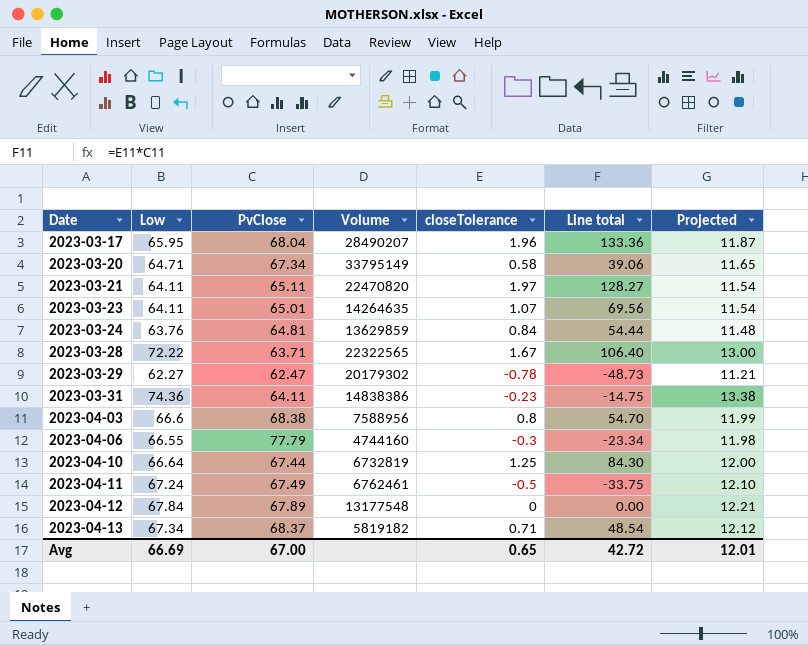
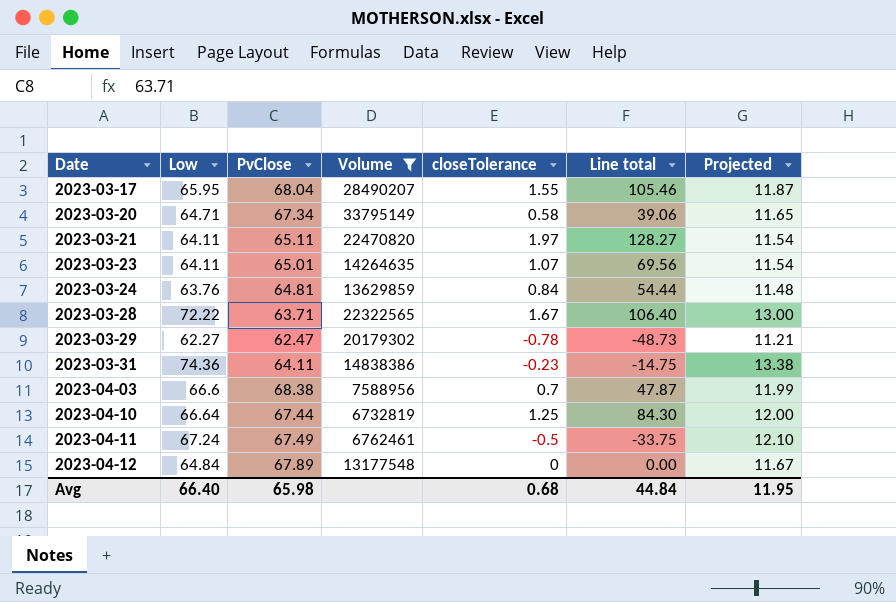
filter: none -> Volume >= 6732819
2023-03-17 | closeTolerance: 1.96 -> 1.55
2023-03-17 | Line total: 133.36 -> 105.46
2023-04-03 | closeTolerance: 0.8 -> 0.7
2023-04-03 | Line total: 54.70 -> 47.87
2023-04-12 | Low: 67.84 -> 64.84
2023-04-12 | Projected: 12.21 -> 11.67
Avg | Low: 66.69 -> 66.40
Avg | PvClose: 67.00 -> 65.98
Avg | closeTolerance: 0.65 -> 0.68
Avg | Line total: 42.72 -> 44.84
Avg | Projected: 12.01 -> 11.95

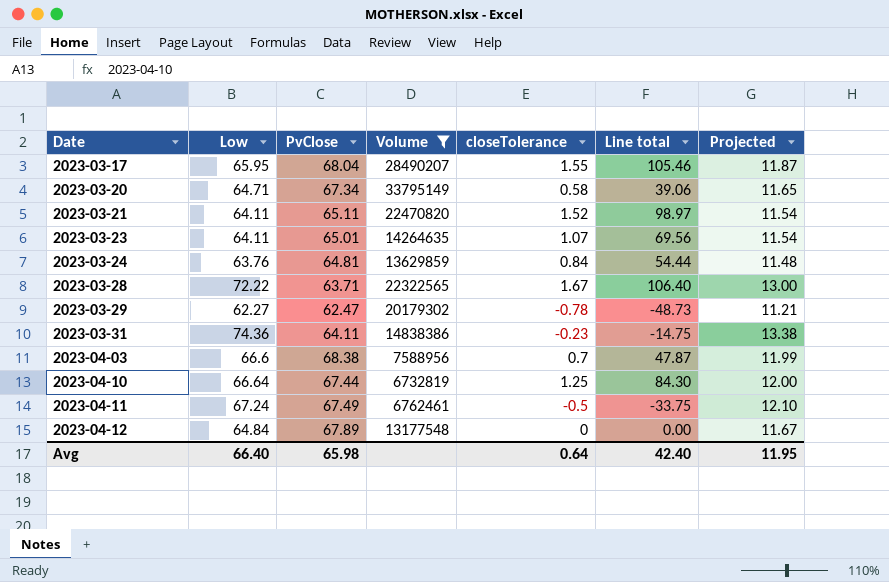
2023-03-21 | closeTolerance: 1.97 -> 1.52
2023-03-21 | Line total: 128.27 -> 98.97
Avg | closeTolerance: 0.68 -> 0.64
Avg | Line total: 44.84 -> 42.40

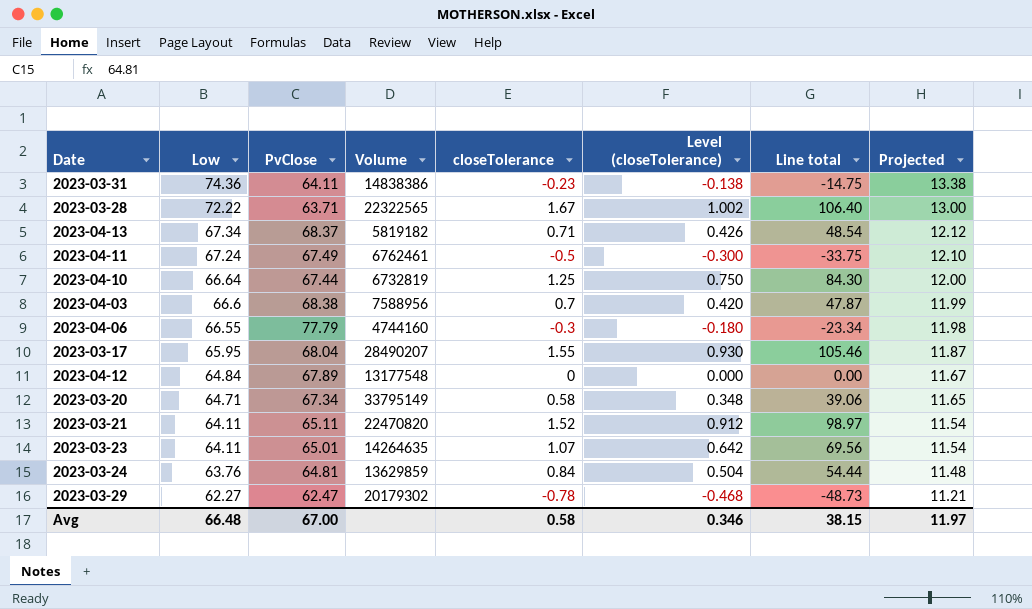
filter: Volume >= 6732819 -> none
row order: Date ascending -> Low descending
column Level (closeTolerance) | formula: none -> [closeTolerance] * 0.6
Avg | Low: 66.40 -> 66.48
Avg | PvClose: 65.98 -> 67.00
Avg | closeTolerance: 0.64 -> 0.58
Avg | Line total: 42.40 -> 38.15
Avg | Projected: 11.95 -> 11.97

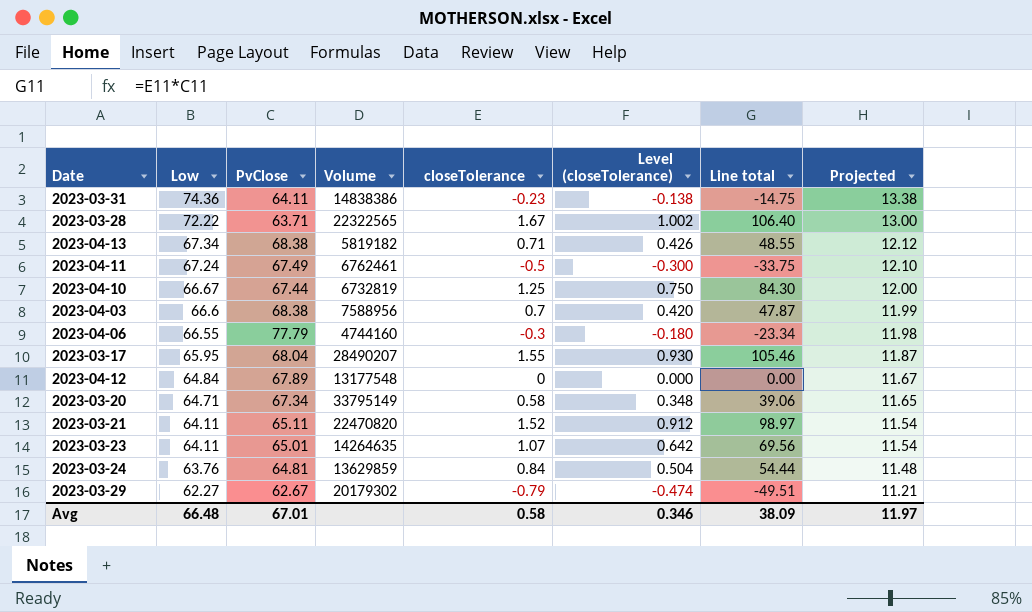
2023-04-13 | PvClose: 68.37 -> 68.38
2023-04-13 | Line total: 48.54 -> 48.55
2023-04-10 | Low: 66.64 -> 66.67
2023-03-29 | PvClose: 62.47 -> 62.67
2023-03-29 | closeTolerance: -0.78 -> -0.79
2023-03-29 | Level (closeTolerance): -0.468 -> -0.474
2023-03-29 | Line total: -48.73 -> -49.51
Avg | PvClose: 67.00 -> 67.01
Avg | Line total: 38.15 -> 38.09

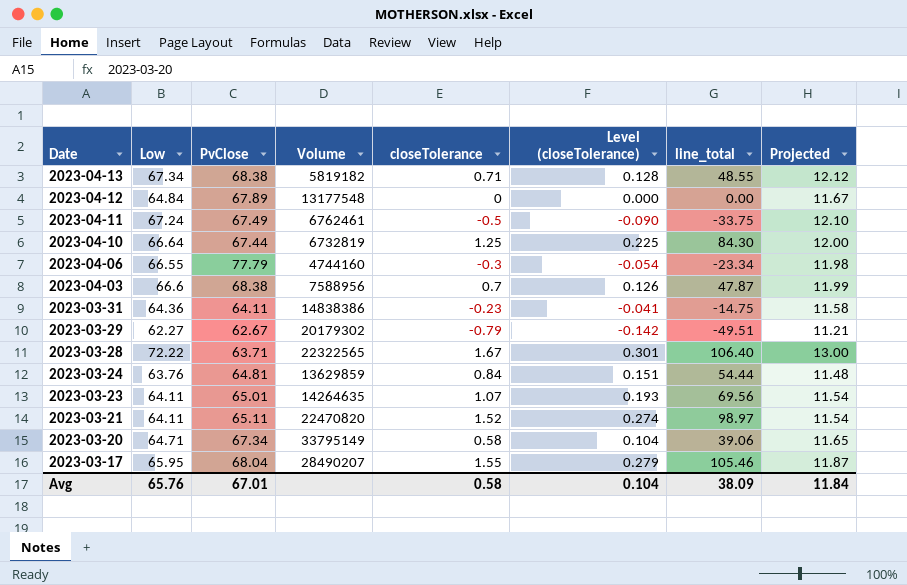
row order: Low descending -> Date descending
column Level (closeTolerance) | formula: [closeTolerance] * 0.6 -> [closeTolerance] * 0.18
column name: Line total -> line_total
2023-04-10 | Low: 66.67 -> 66.64
2023-03-31 | Low: 74.36 -> 64.36
2023-03-31 | Projected: 13.38 -> 11.58
Avg | Low: 66.48 -> 65.76
Avg | Level (closeTolerance): 0.346 -> 0.104
Avg | Projected: 11.97 -> 11.84

